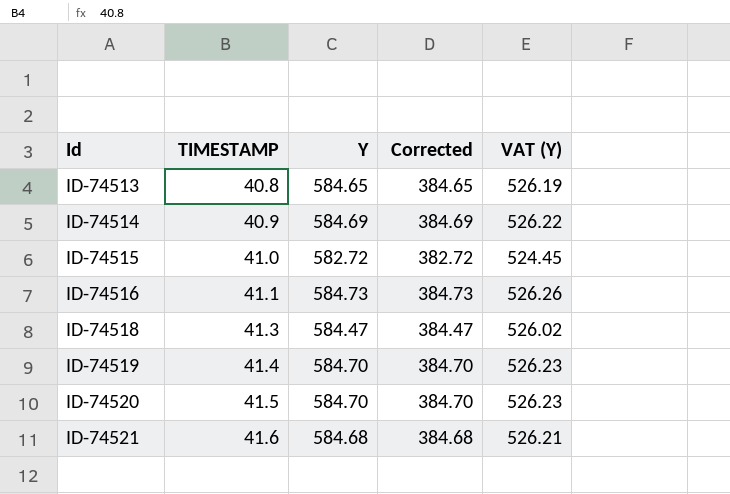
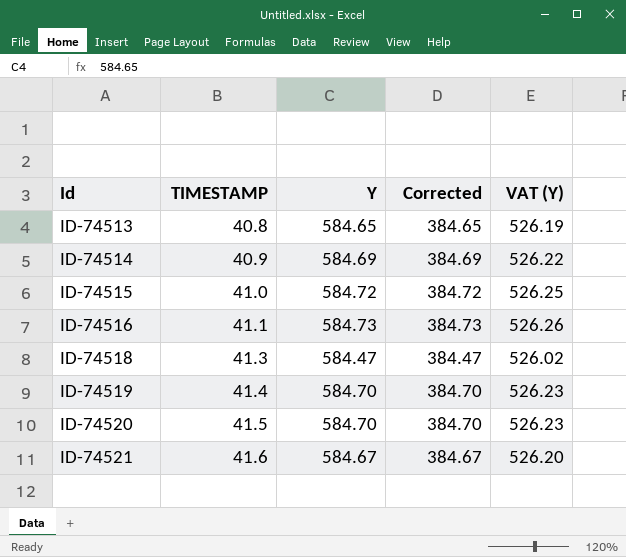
ID-74515 | Y: 582.72 -> 584.72
ID-74515 | Corrected: 382.72 -> 384.72
ID-74515 | VAT (Y): 524.45 -> 526.25
ID-74521 | Y: 584.68 -> 584.67
ID-74521 | Corrected: 384.68 -> 384.67
ID-74521 | VAT (Y): 526.21 -> 526.20

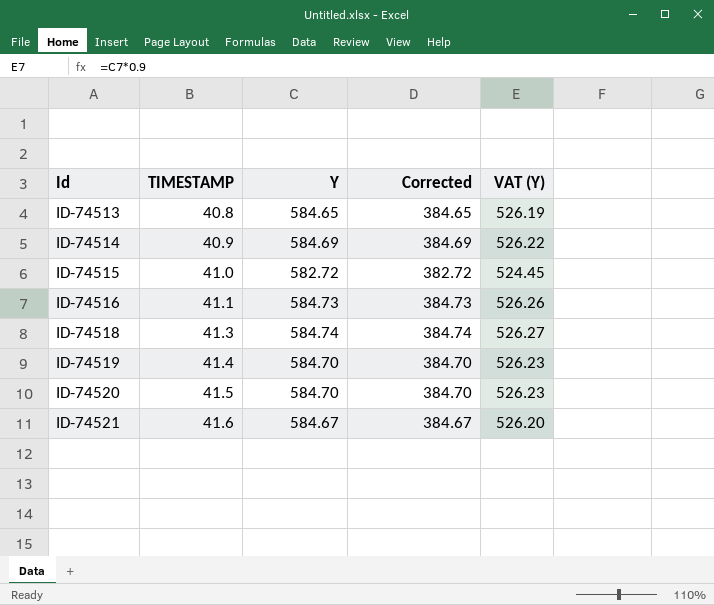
ID-74515 | Y: 584.72 -> 582.72
ID-74515 | Corrected: 384.72 -> 382.72
ID-74515 | VAT (Y): 526.25 -> 524.45
ID-74518 | Y: 584.47 -> 584.74
ID-74518 | Corrected: 384.47 -> 384.74
ID-74518 | VAT (Y): 526.02 -> 526.27

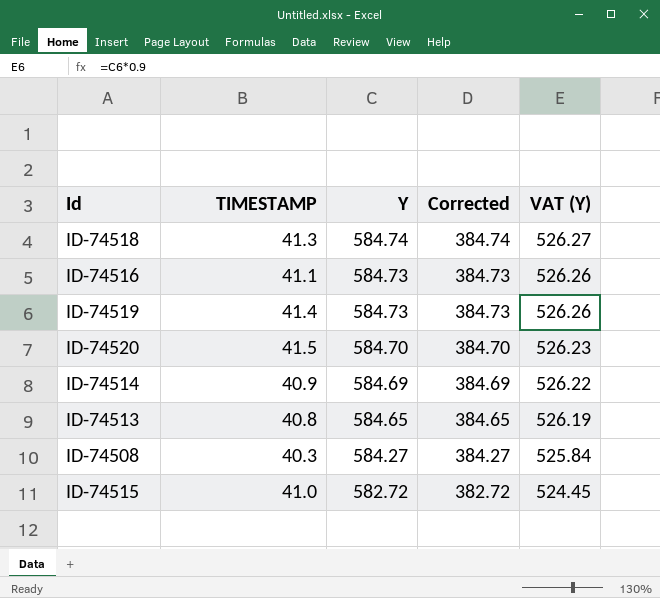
row order: Id ascending -> Y descending
row ID-74521: 41.6 | 584.67 | 384.67 | 526.20 -> none
ID-74519 | Y: 584.70 -> 584.73
ID-74519 | Corrected: 384.70 -> 384.73
ID-74519 | VAT (Y): 526.23 -> 526.26
row ID-74508: none -> 40.3 | 584.27 | 384.27 | 525.84

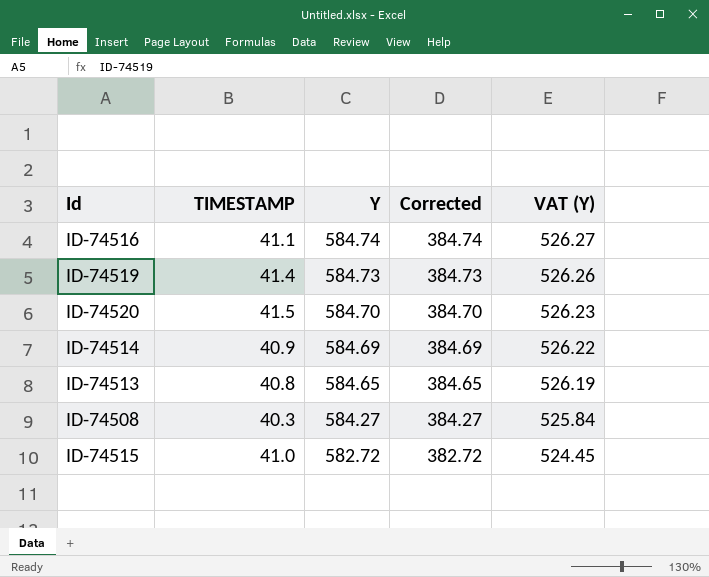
row ID-74518: 41.3 | 584.74 | 384.74 | 526.27 -> none
ID-74516 | Y: 584.73 -> 584.74
ID-74516 | Corrected: 384.73 -> 384.74
ID-74516 | VAT (Y): 526.26 -> 526.27

